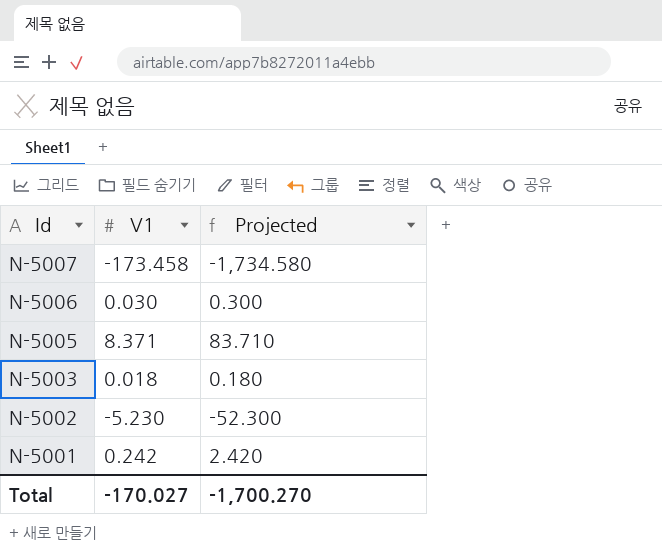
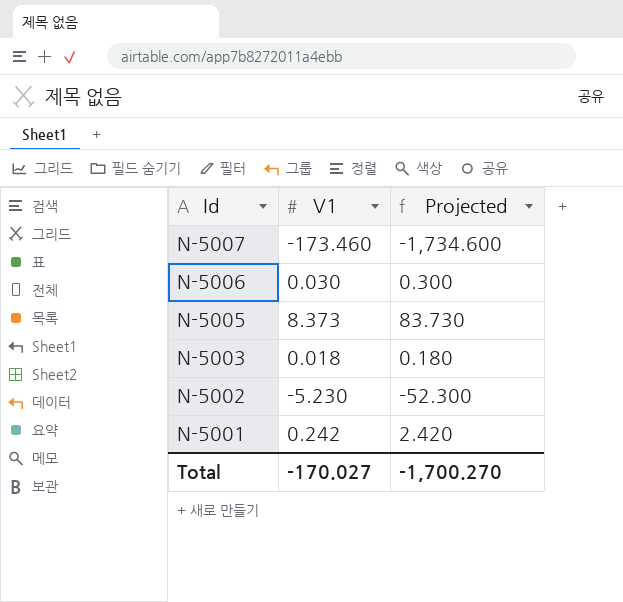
N-5007 | V1: -173.458 -> -173.460
N-5007 | Projected: -1,734.580 -> -1,734.600
N-5005 | V1: 8.371 -> 8.373
N-5005 | Projected: 83.710 -> 83.730

